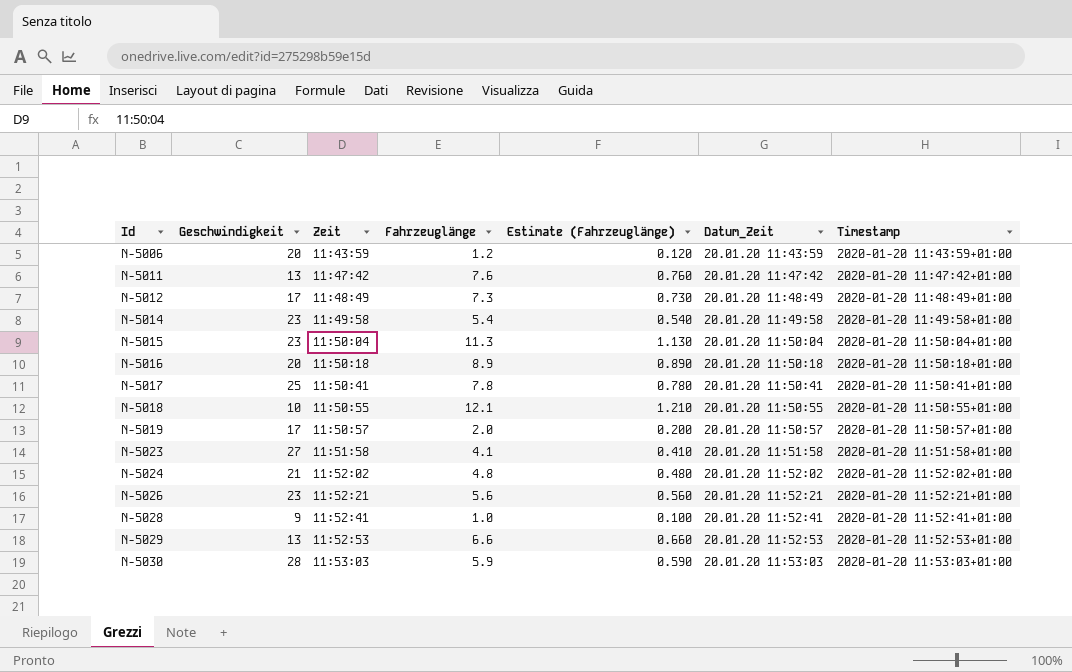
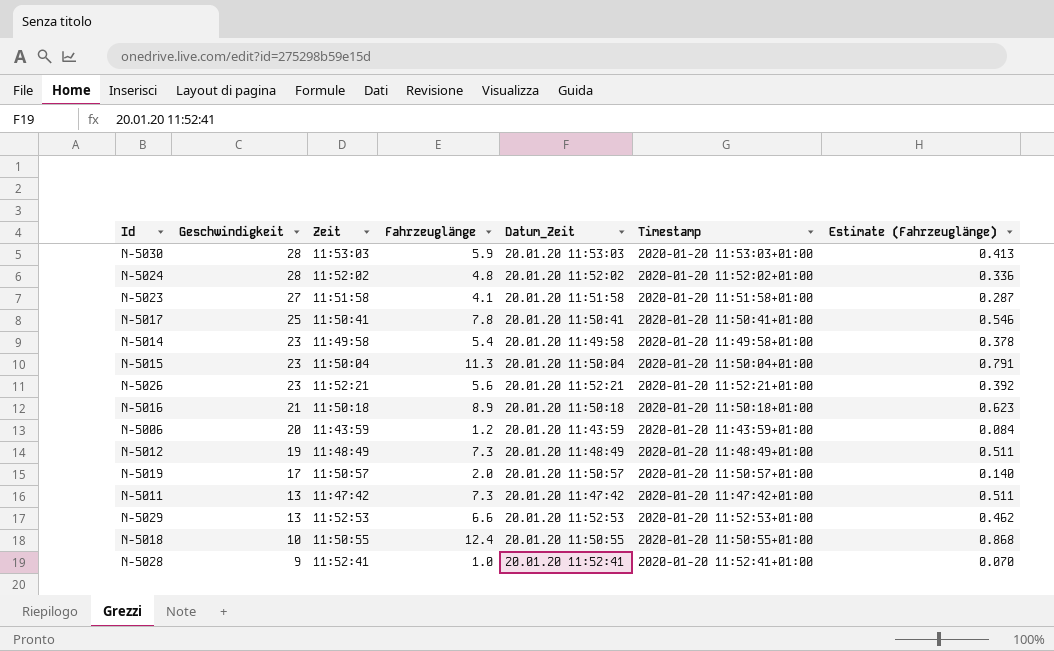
row order: Id ascending -> Geschwindigkeit descending
column Estimate (Fahrzeuglänge) | formula: [Fahrzeuglänge] * 0.1 -> [Fahrzeuglänge] * 0.07
column Estimate (Fahrzeuglänge) | position: 5 -> 7
N-5024 | Geschwindigkeit: 21 -> 28
N-5016 | Geschwindigkeit: 20 -> 21
N-5012 | Geschwindigkeit: 17 -> 19
N-5011 | Fahrzeuglänge: 7.6 -> 7.3
N-5018 | Fahrzeuglänge: 12.1 -> 12.4

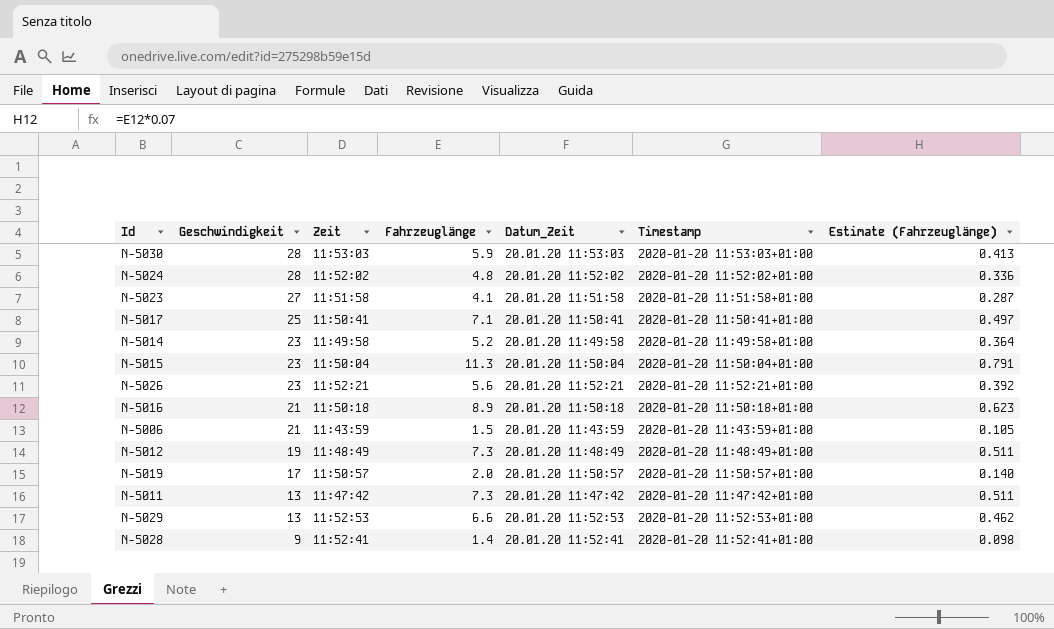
row N-5018: 10 | 11:50:55 | 12.4 | 20.01.20 11:50:55 | 2020-01-20 11:50:55+01:00 | 0.868 -> none
N-5017 | Fahrzeuglänge: 7.8 -> 7.1
N-5017 | Estimate (Fahrzeuglänge): 0.546 -> 0.497
N-5014 | Fahrzeuglänge: 5.4 -> 5.2
N-5014 | Estimate (Fahrzeuglänge): 0.378 -> 0.364
N-5006 | Geschwindigkeit: 20 -> 21
N-5006 | Fahrzeuglänge: 1.2 -> 1.5
N-5006 | Estimate (Fahrzeuglänge): 0.084 -> 0.105
N-5028 | Fahrzeuglänge: 1.0 -> 1.4
N-5028 | Estimate (Fahrzeuglänge): 0.070 -> 0.098

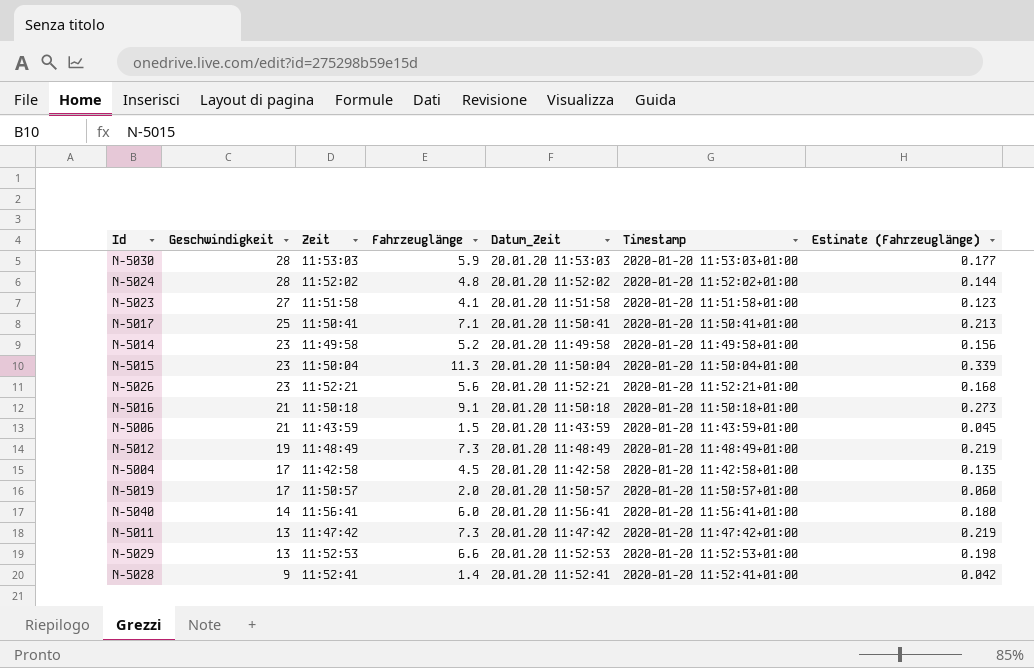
column Estimate (Fahrzeuglänge) | formula: [Fahrzeuglänge] * 0.07 -> [Fahrzeuglänge] * 0.03
N-5016 | Fahrzeuglänge: 8.9 -> 9.1
row N-5004: none -> 17 | 11:42:58 | 4.5 | 20.01.20 11:42:58 | 2020-01-20 11:42:58+01:00 | 0.135
row N-5040: none -> 14 | 11:56:41 | 6.0 | 20.01.20 11:56:41 | 2020-01-20 11:56:41+01:00 | 0.180

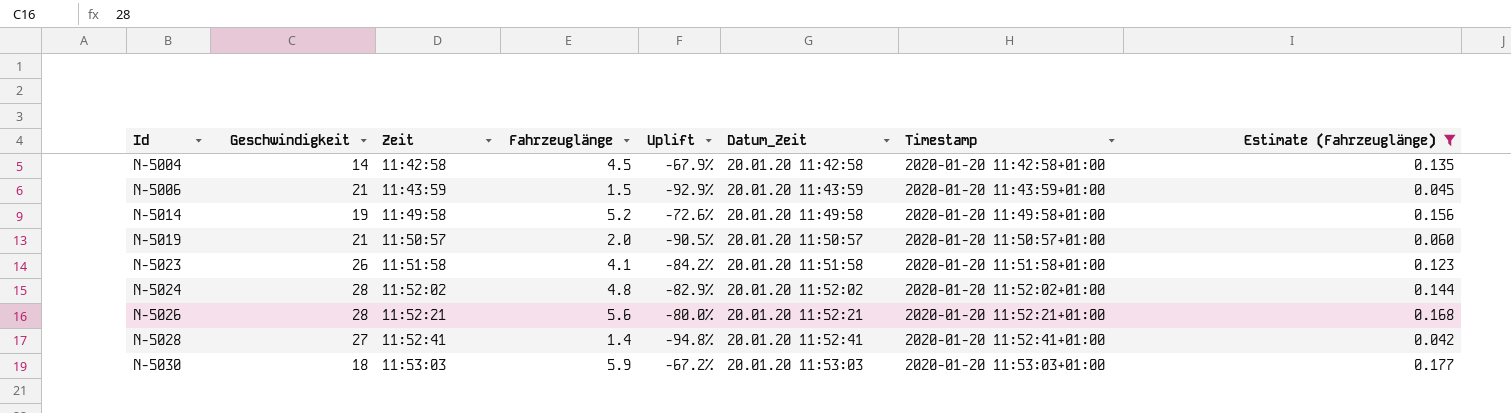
filter: none -> Estimate (Fahrzeuglänge) <= 0.177
row order: Geschwindigkeit descending -> Id ascending
column Uplift | formula: none -> ([Fahrzeuglänge] - [Geschwindigkeit]) / [Geschwindigkeit]
N-5004 | Geschwindigkeit: 17 -> 14
N-5014 | Geschwindigkeit: 23 -> 19
N-5019 | Geschwindigkeit: 17 -> 21
N-5023 | Geschwindigkeit: 27 -> 26
N-5026 | Geschwindigkeit: 23 -> 28
N-5028 | Geschwindigkeit: 9 -> 27
N-5030 | Geschwindigkeit: 28 -> 18

